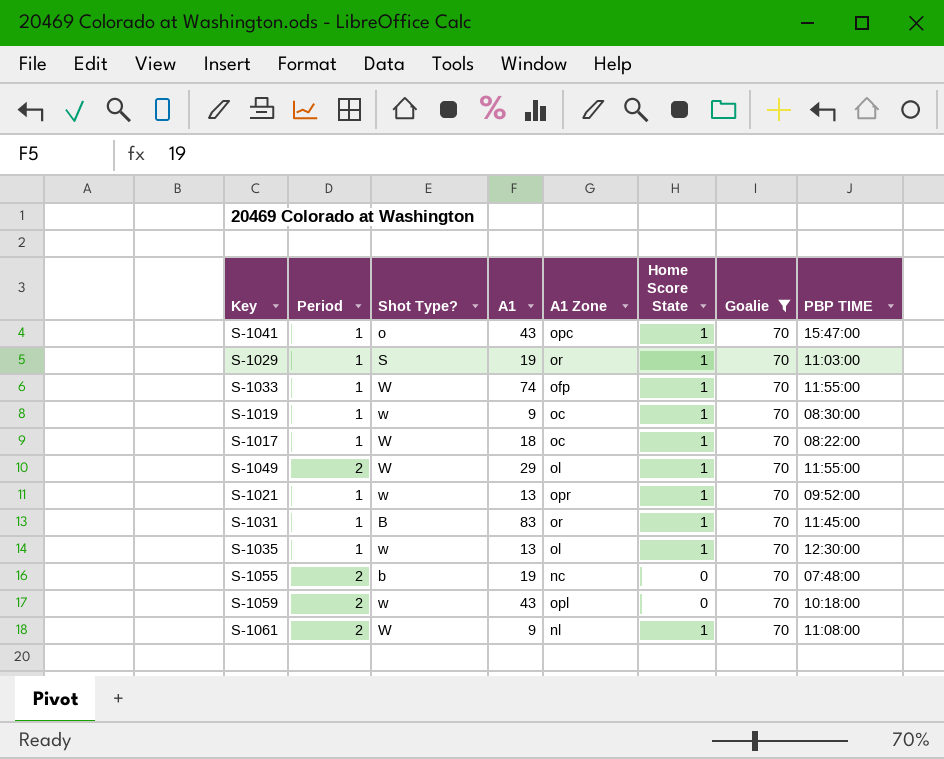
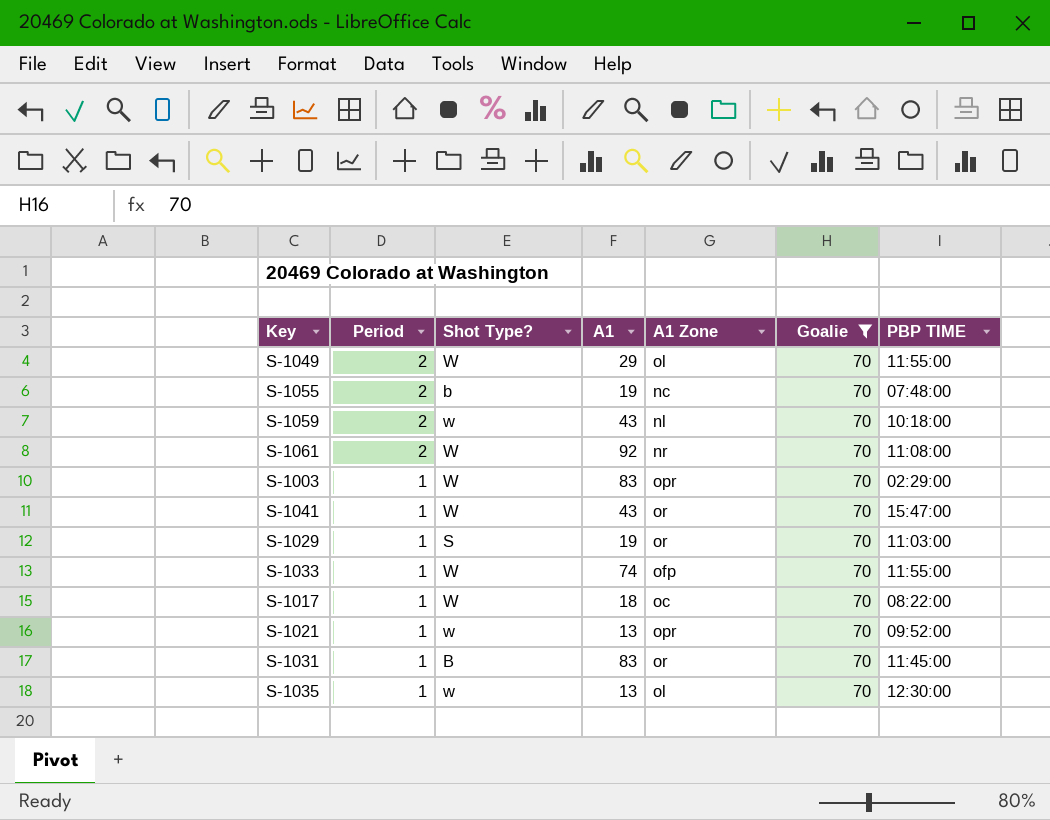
row order: none -> Period descending
column Home Score State | position: 6 -> none
row S-1019: 1 | w | 9 | oc | 1 | 70 | 08:30:00 -> none
S-1059 | A1 Zone: opl -> nl
S-1061 | A1: 9 -> 92
S-1061 | A1 Zone: nl -> nr
row S-1003: none -> 1 | W | 83 | opr | 70 | 02:29:00
S-1041 | Shot Type?: o -> W
S-1041 | A1 Zone: opc -> or

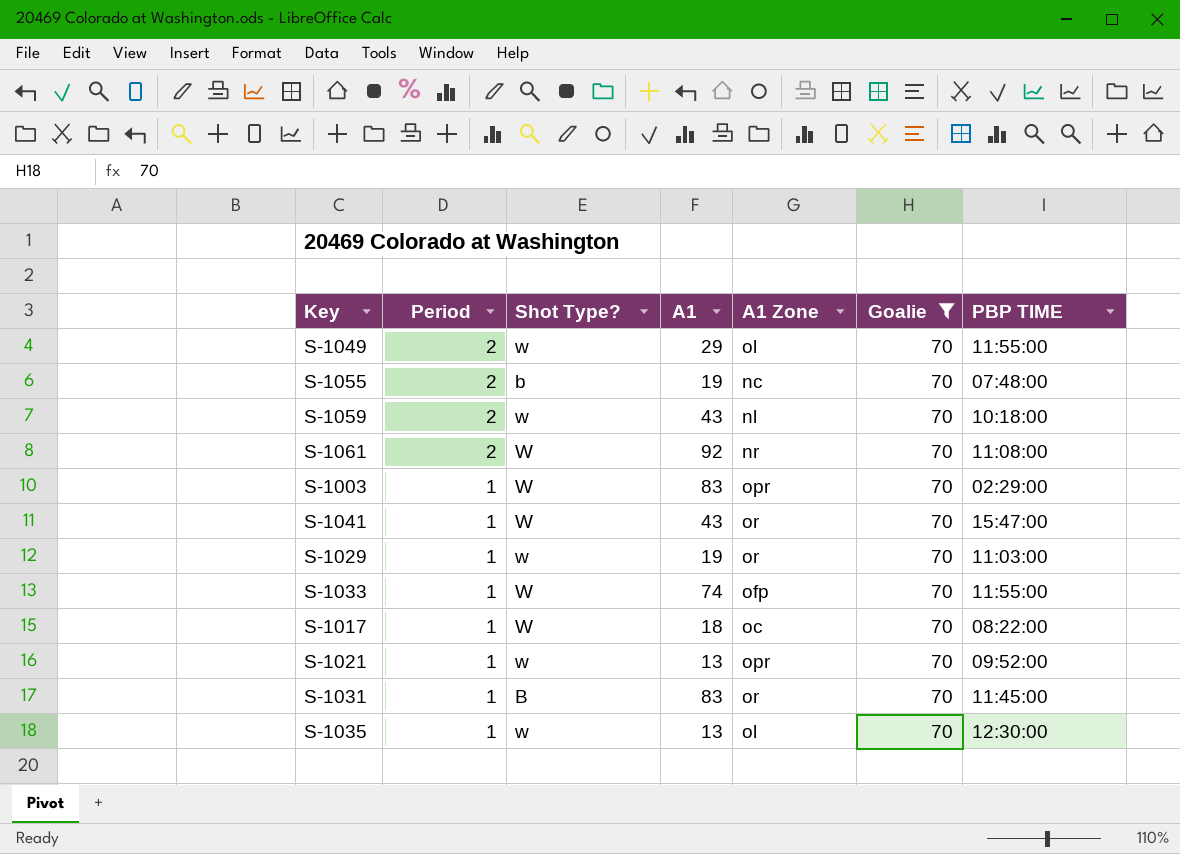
S-1049 | Shot Type?: W -> w
S-1029 | Shot Type?: S -> w

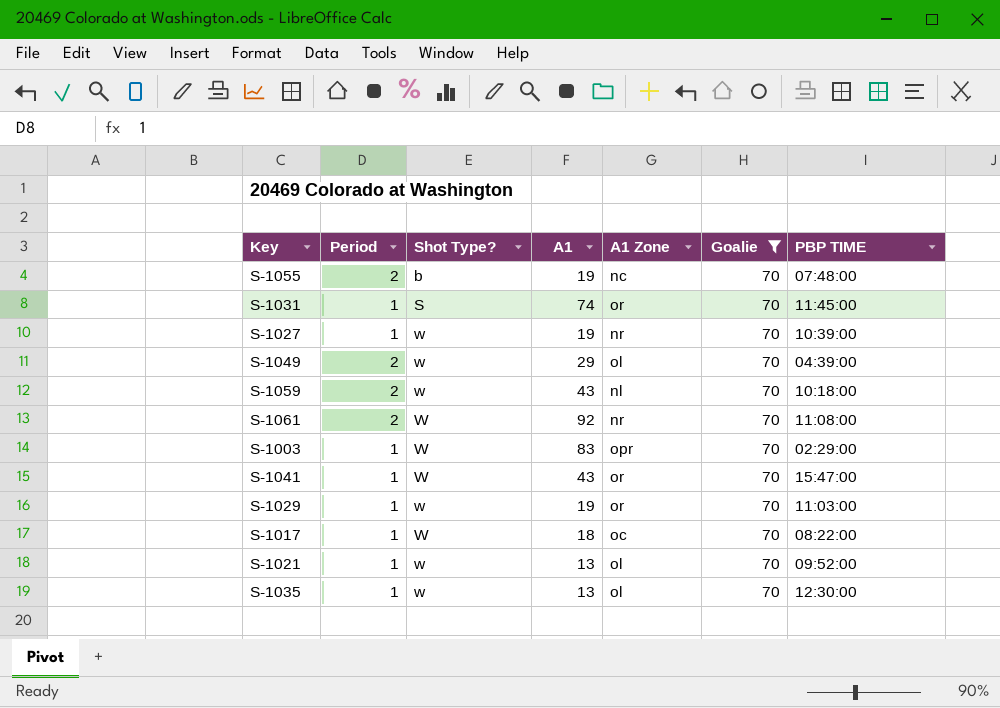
row order: Period descending -> Shot Type? ascending
row S-1033: 1 | W | 74 | ofp | 70 | 11:55:00 -> none
S-1031 | Shot Type?: B -> S
S-1031 | A1: 83 -> 74
row S-1027: none -> 1 | w | 19 | nr | 70 | 10:39:00
S-1049 | PBP TIME: 11:55:00 -> 04:39:00
S-1021 | A1 Zone: opr -> ol

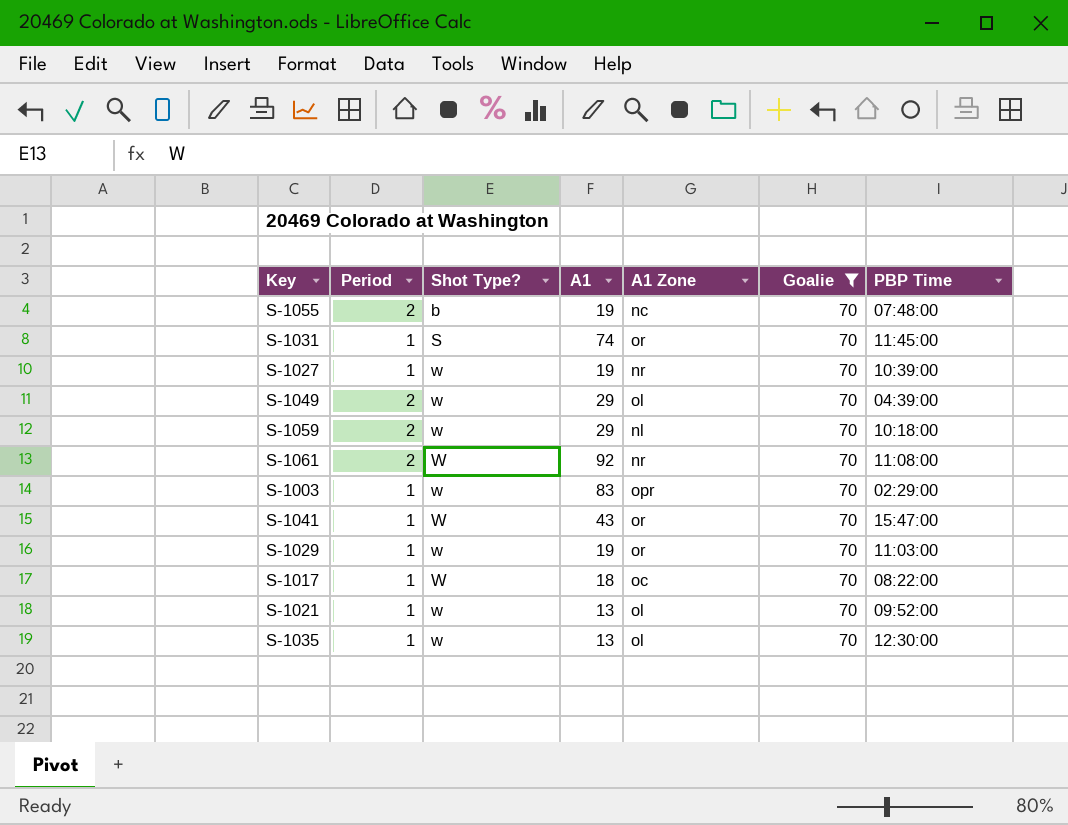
column name: PBP TIME -> PBP Time
S-1059 | A1: 43 -> 29
S-1003 | Shot Type?: W -> w

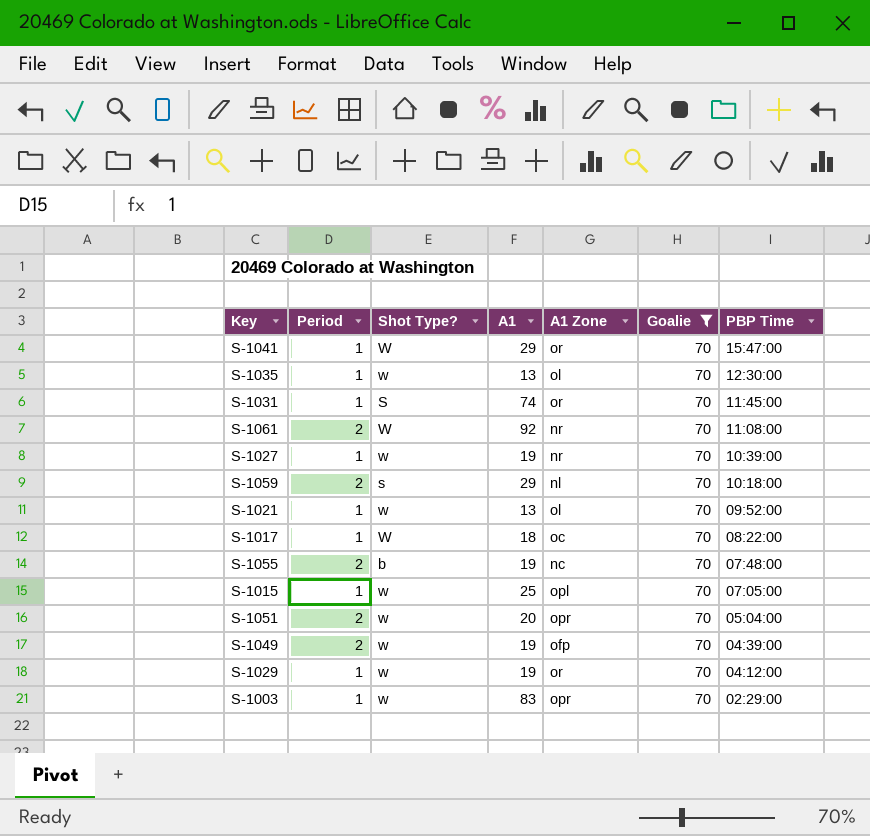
row order: Shot Type? ascending -> PBP Time descending
S-1041 | A1: 43 -> 29
S-1059 | Shot Type?: w -> s
row S-1015: none -> 1 | w | 25 | opl | 70 | 07:05:00
row S-1051: none -> 2 | w | 20 | opr | 70 | 05:04:00
S-1049 | A1: 29 -> 19
S-1049 | A1 Zone: ol -> ofp
S-1029 | PBP Time: 11:03:00 -> 04:12:00

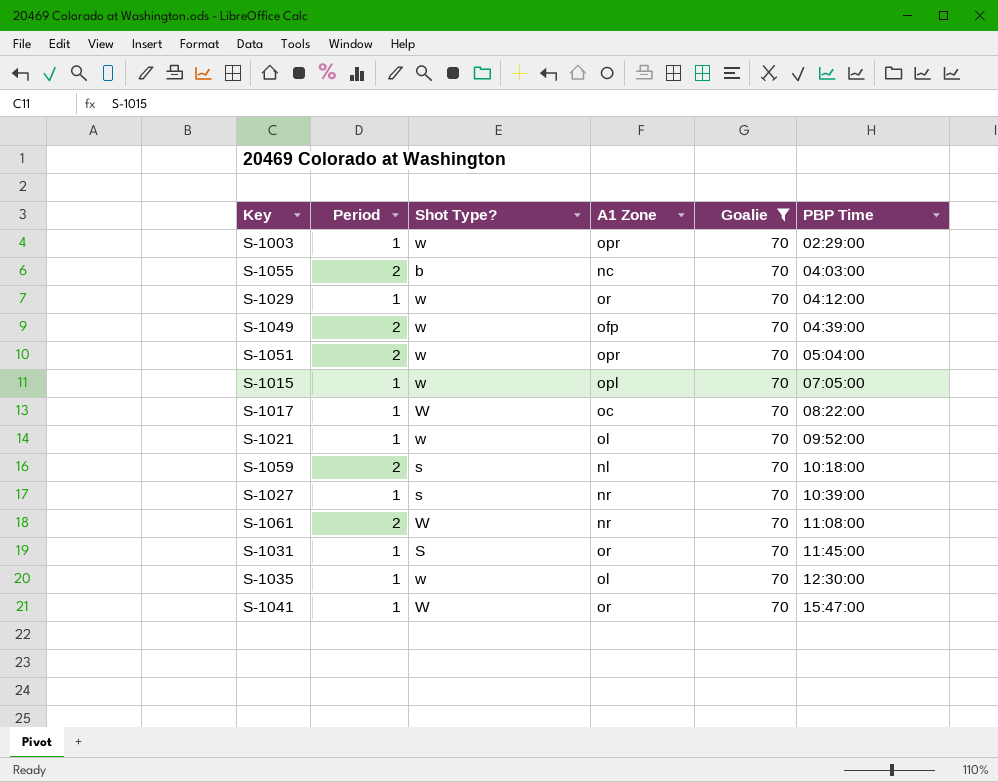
row order: PBP Time descending -> PBP Time ascending
column A1 | position: 4 -> none
S-1055 | PBP Time: 07:48:00 -> 04:03:00
S-1027 | Shot Type?: w -> s

